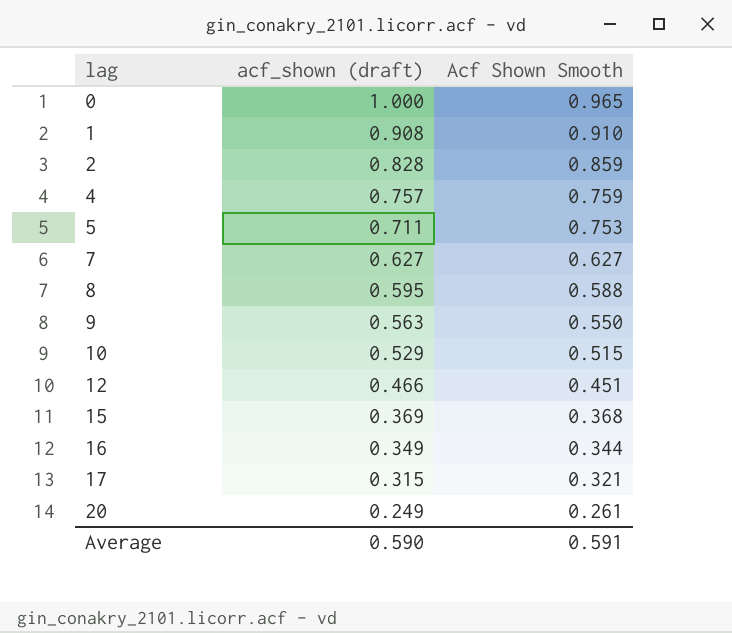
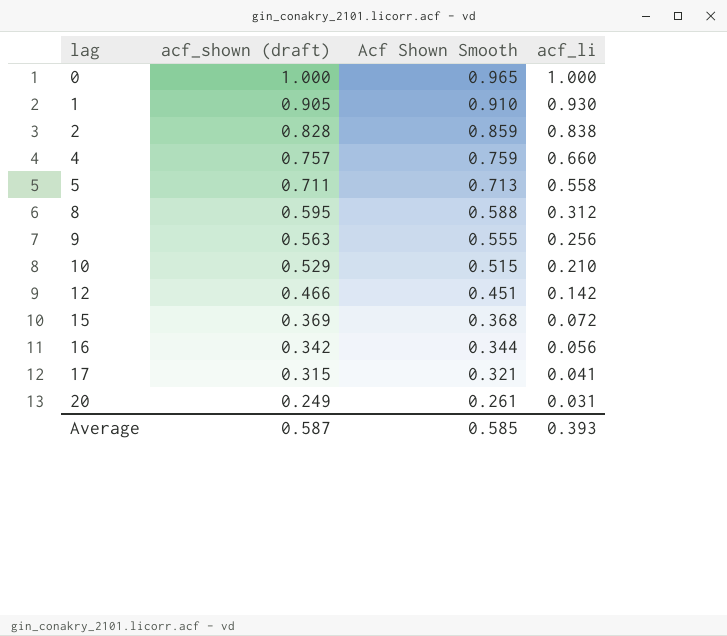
column acf_li | position: none -> 4
row 7: 0.627 | 0.627 -> none
1 | acf_shown (draft): 0.908 -> 0.905
5 | Acf Shown Smooth: 0.753 -> 0.713
9 | Acf Shown Smooth: 0.550 -> 0.555
16 | acf_shown (draft): 0.349 -> 0.342
Average | acf_shown (draft): 0.590 -> 0.587
Average | Acf Shown Smooth: 0.591 -> 0.585

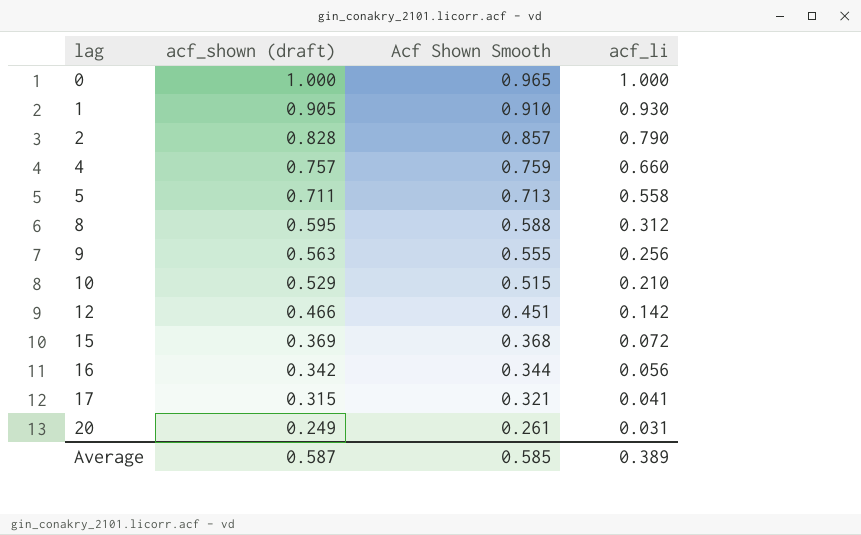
2 | Acf Shown Smooth: 0.859 -> 0.857
2 | acf_li: 0.838 -> 0.790
Average | acf_li: 0.393 -> 0.389

